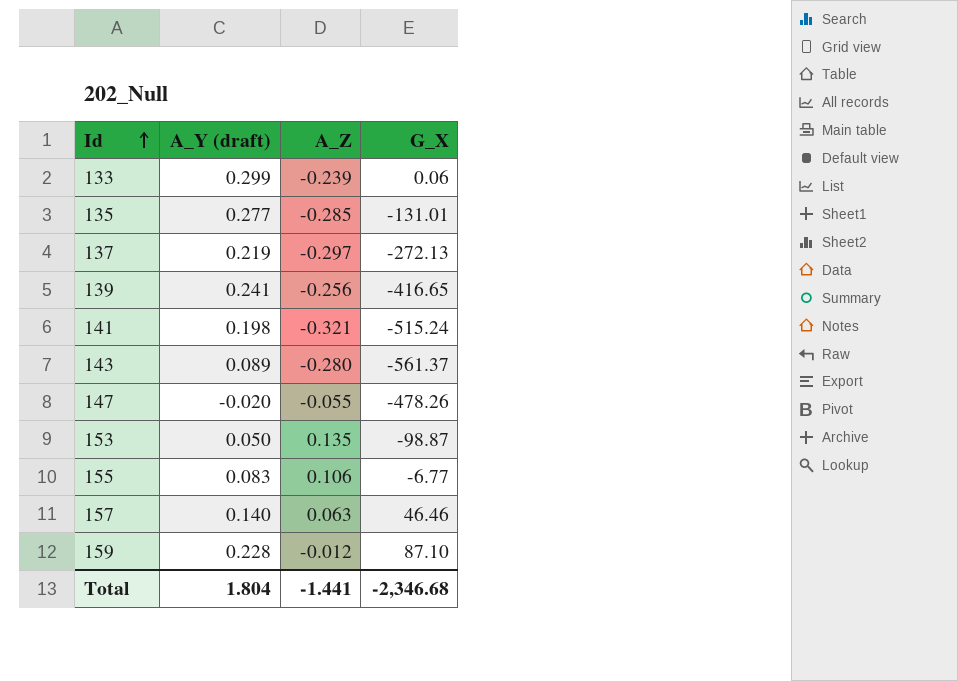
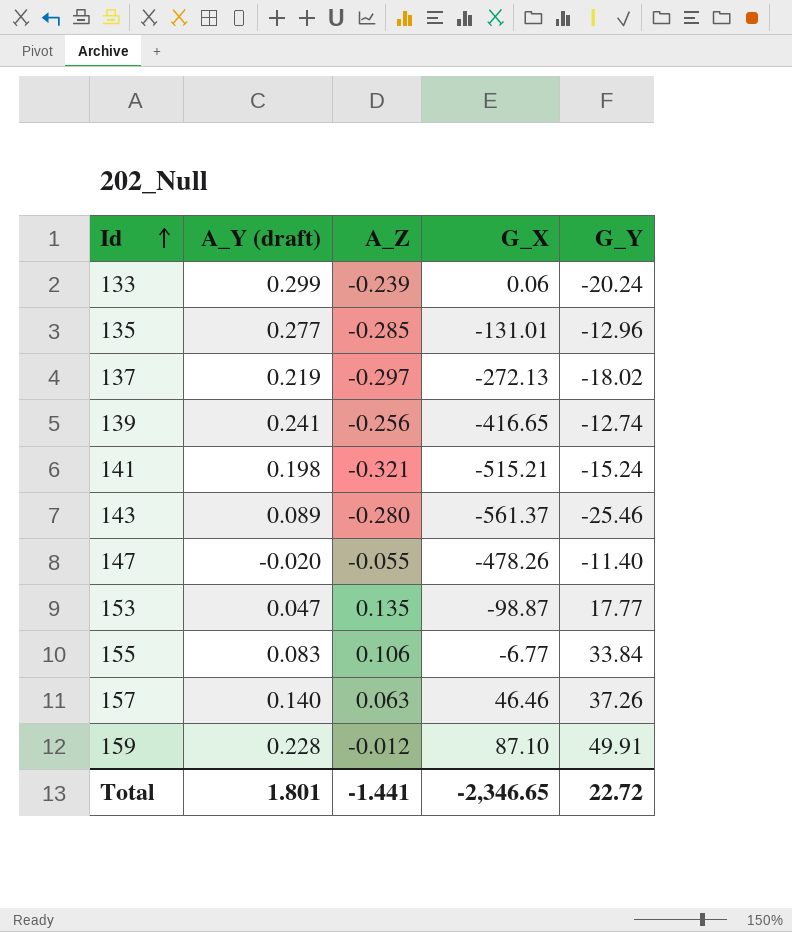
column G_Y | position: none -> 5
141 | G_X: -515.24 -> -515.21
153 | A_Y (draft): 0.050 -> 0.047
Total | A_Y (draft): 1.804 -> 1.801
Total | G_X: -2,346.68 -> -2,346.65

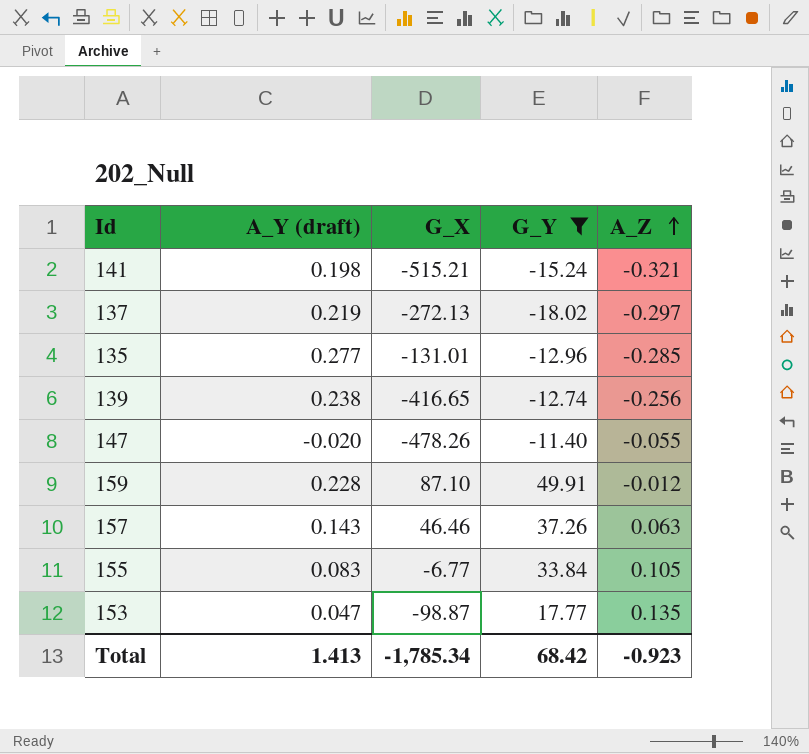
filter: none -> G_Y >= -18.02
row order: Id ascending -> A_Z ascending
column A_Z | position: 3 -> 5
139 | A_Y (draft): 0.241 -> 0.238
157 | A_Y (draft): 0.140 -> 0.143
155 | A_Z: 0.106 -> 0.105
Total | A_Y (draft): 1.801 -> 1.413
Total | G_X: -2,346.65 -> -1,785.34
Total | G_Y: 22.72 -> 68.42
Total | A_Z: -1.441 -> -0.923

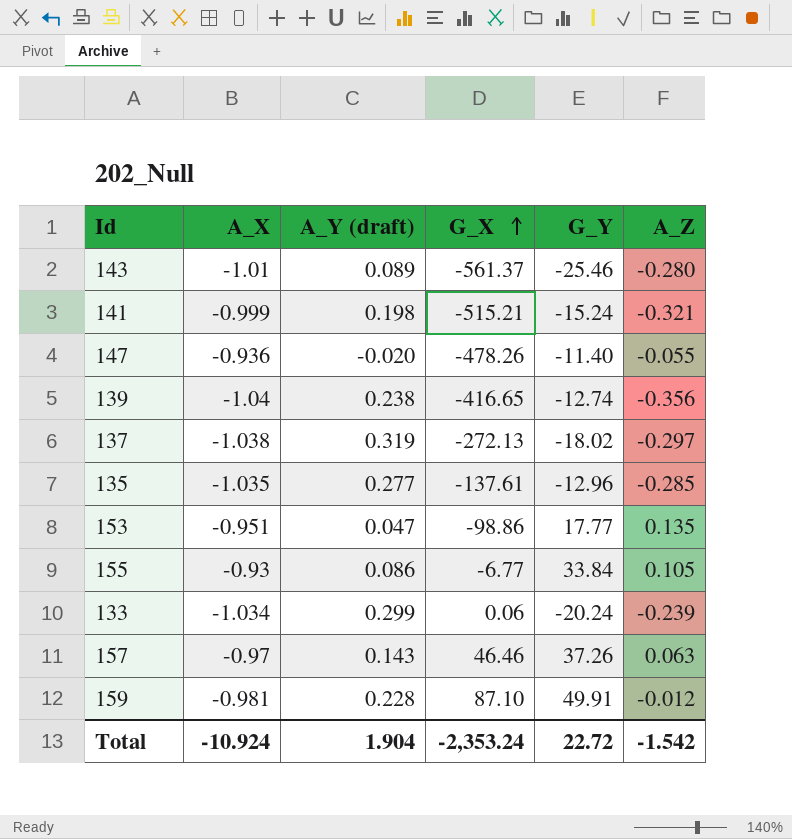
filter: G_Y >= -18.02 -> none
row order: A_Z ascending -> G_X ascending
column A_X | position: none -> 2
139 | A_Z: -0.256 -> -0.356
137 | A_Y (draft): 0.219 -> 0.319
135 | G_X: -131.01 -> -137.61
153 | G_X: -98.87 -> -98.86
155 | A_Y (draft): 0.083 -> 0.086
Total | A_Y (draft): 1.413 -> 1.904
Total | G_X: -1,785.34 -> -2,353.24
Total | G_Y: 68.42 -> 22.72
Total | A_Z: -0.923 -> -1.542

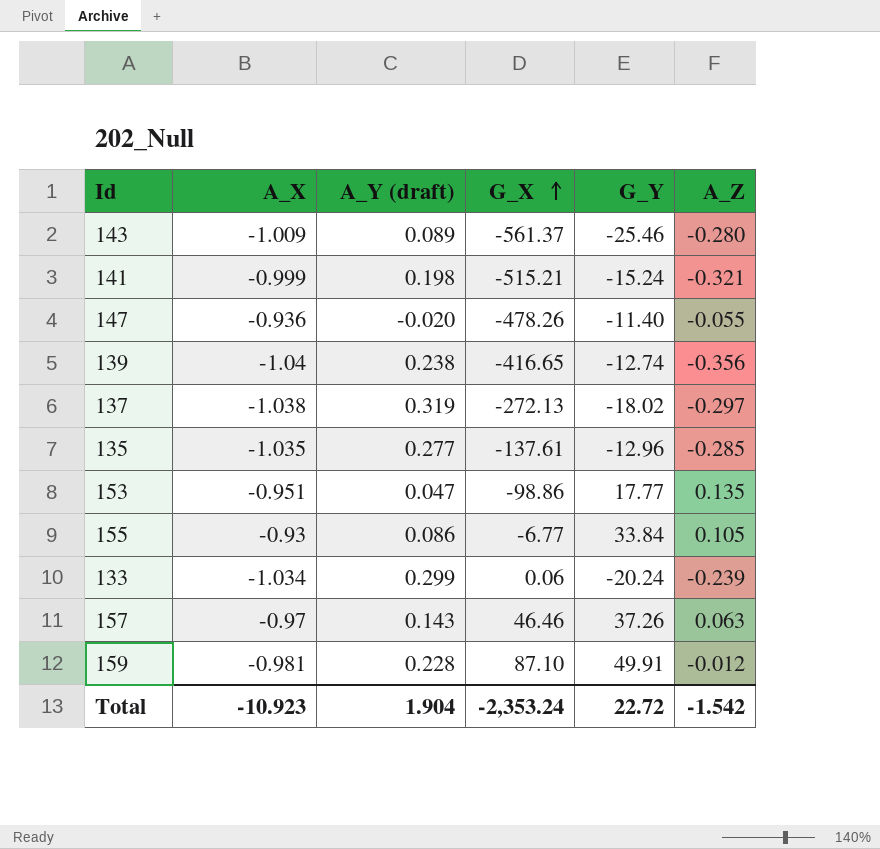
143 | A_X: -1.01 -> -1.009
Total | A_X: -10.924 -> -10.923

